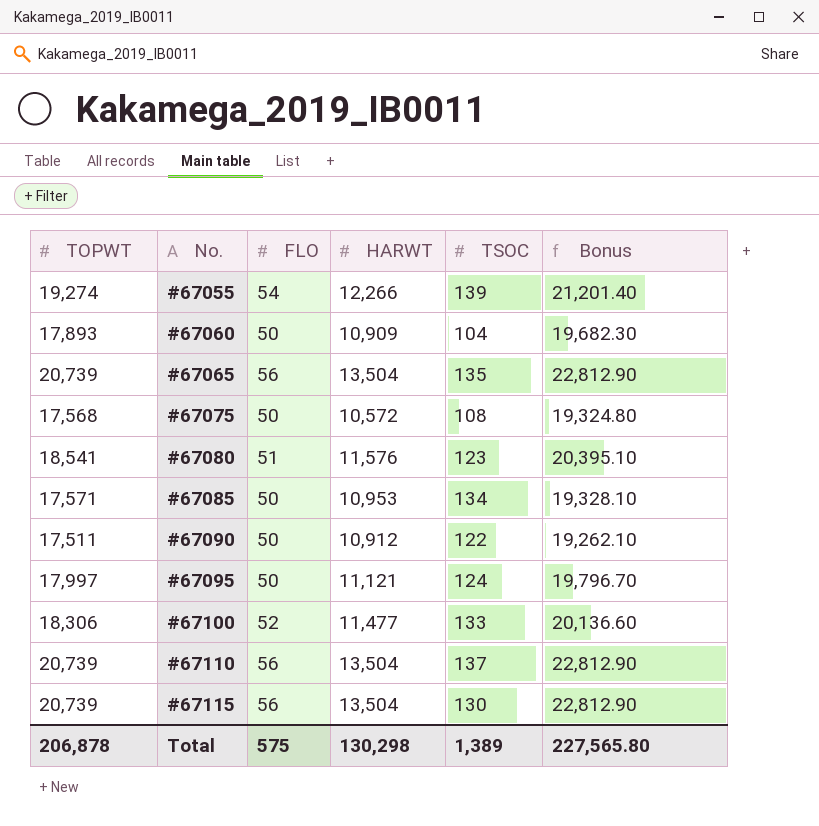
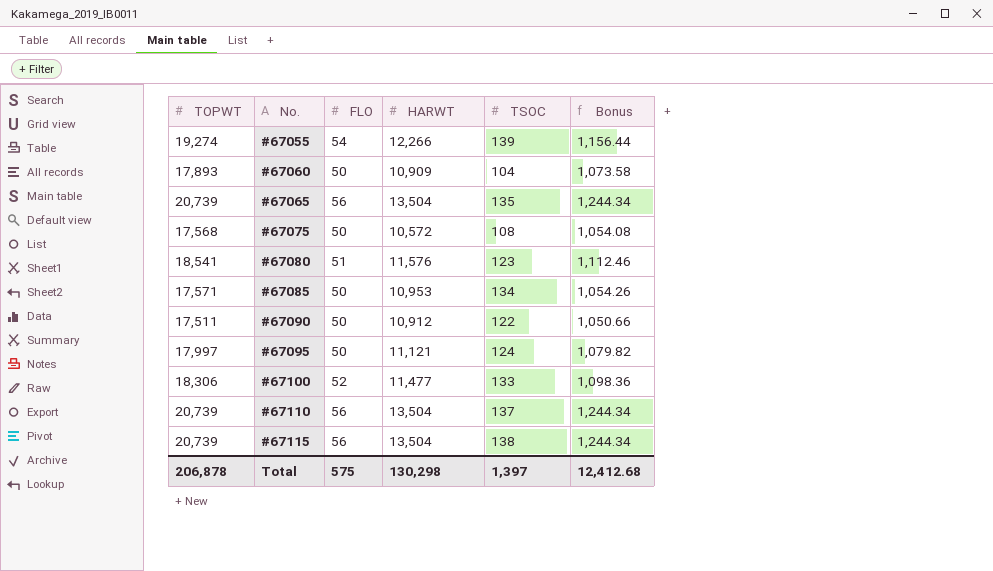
column Bonus | formula: [TOPWT] * 1.1 -> [TOPWT] * 0.06
#67115 | TSOC: 130 -> 138
Total | TSOC: 1,389 -> 1,397
Total | Bonus: 227,565.80 -> 12,412.68

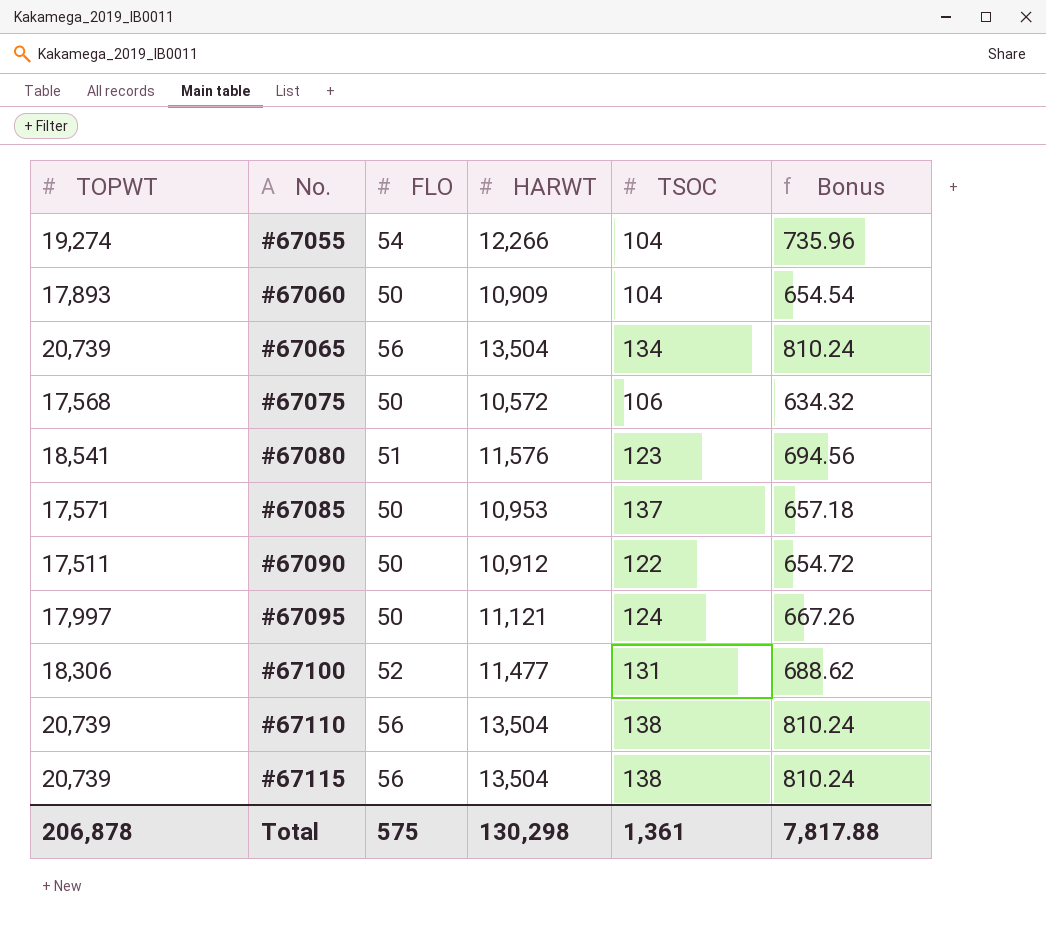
column Bonus | formula: [TOPWT] * 0.06 -> [HARWT] * 0.06
#67055 | TSOC: 139 -> 104
#67065 | TSOC: 135 -> 134
#67075 | TSOC: 108 -> 106
#67085 | TSOC: 134 -> 137
#67100 | TSOC: 133 -> 131
#67110 | TSOC: 137 -> 138
Total | TSOC: 1,397 -> 1,361
Total | Bonus: 12,412.68 -> 7,817.88

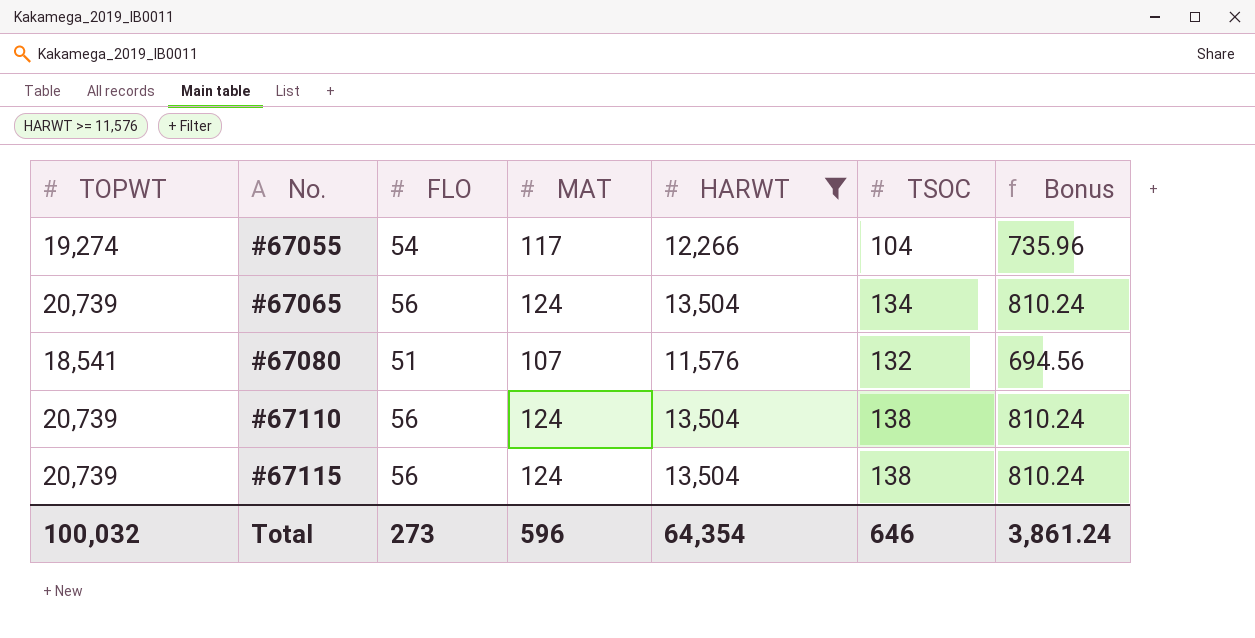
filter: none -> HARWT >= 11,576
column MAT | position: none -> 4
#67080 | TSOC: 123 -> 132
Total | TOPWT: 206,878 -> 100,032
Total | FLO: 575 -> 273
Total | HARWT: 130,298 -> 64,354
Total | TSOC: 1,361 -> 646
Total | Bonus: 7,817.88 -> 3,861.24

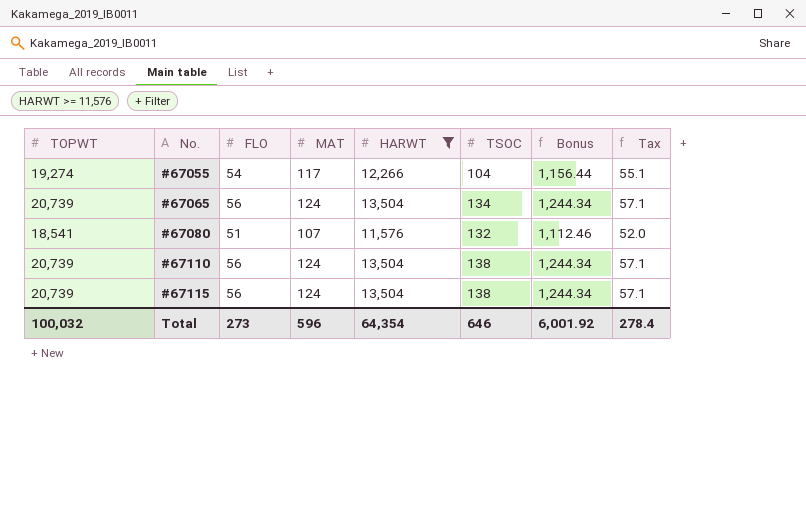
column Bonus | formula: [HARWT] * 0.06 -> [TOPWT] * 0.06
column Tax | formula: none -> [FLO] * 1.02
Total | Bonus: 3,861.24 -> 6,001.92

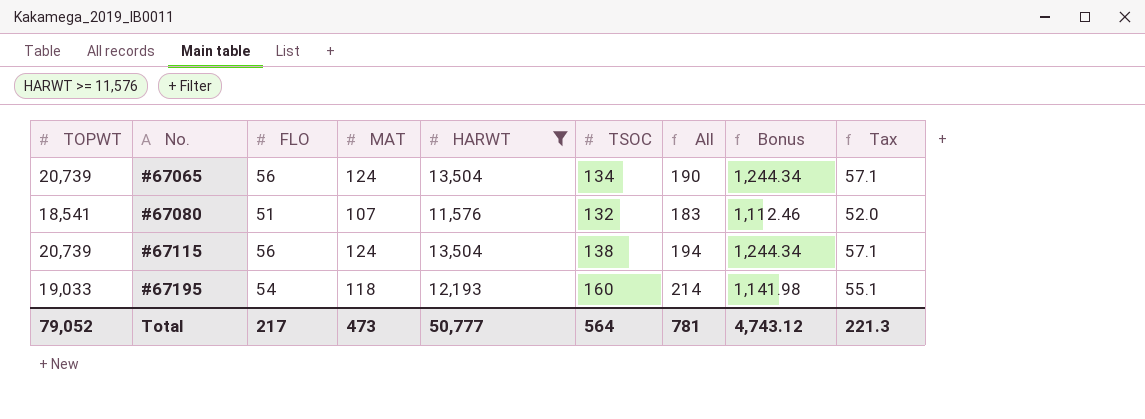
column All | formula: none -> [FLO] + [TSOC]
row #67055: 19,274 | 54 | 117 | 12,266 | 104 | 1,156.44 | 55.1 -> none
row #67110: 20,739 | 56 | 124 | 13,504 | 138 | 1,244.34 | 57.1 -> none
row #67195: none -> 19,033 | 54 | 118 | 12,193 | 160 | 214 | 1,141.98 | 55.1
Total | TOPWT: 100,032 -> 79,052
Total | FLO: 273 -> 217
Total | MAT: 596 -> 473
Total | HARWT: 64,354 -> 50,777
Total | TSOC: 646 -> 564
Total | Bonus: 6,001.92 -> 4,743.12
Total | Tax: 278.4 -> 221.3

